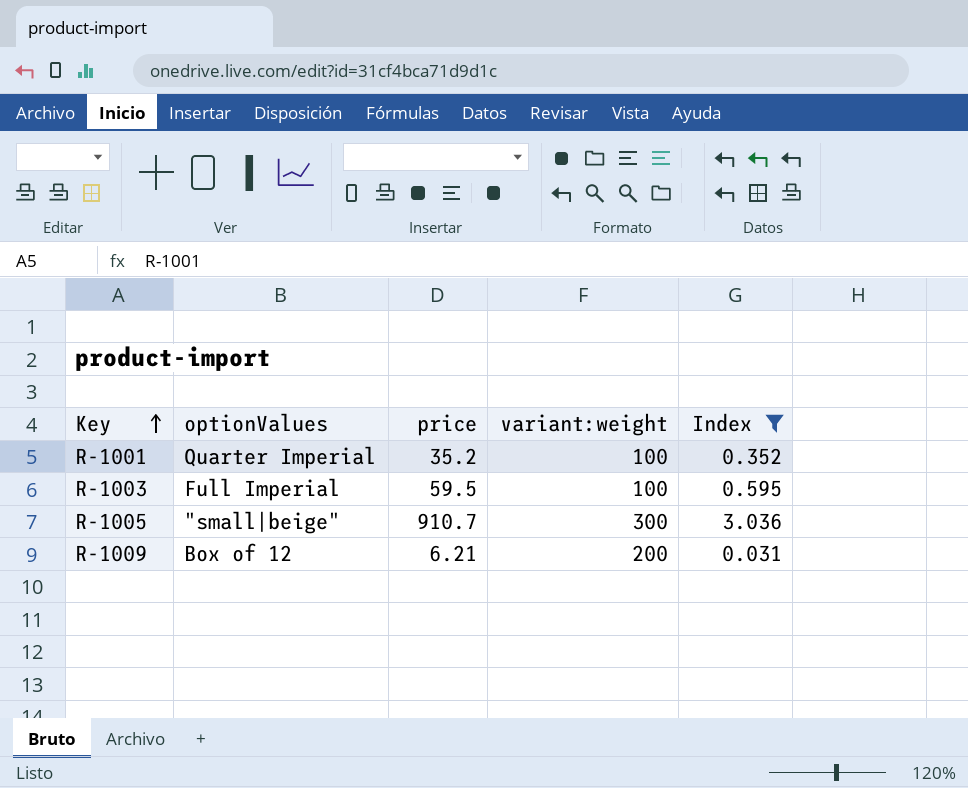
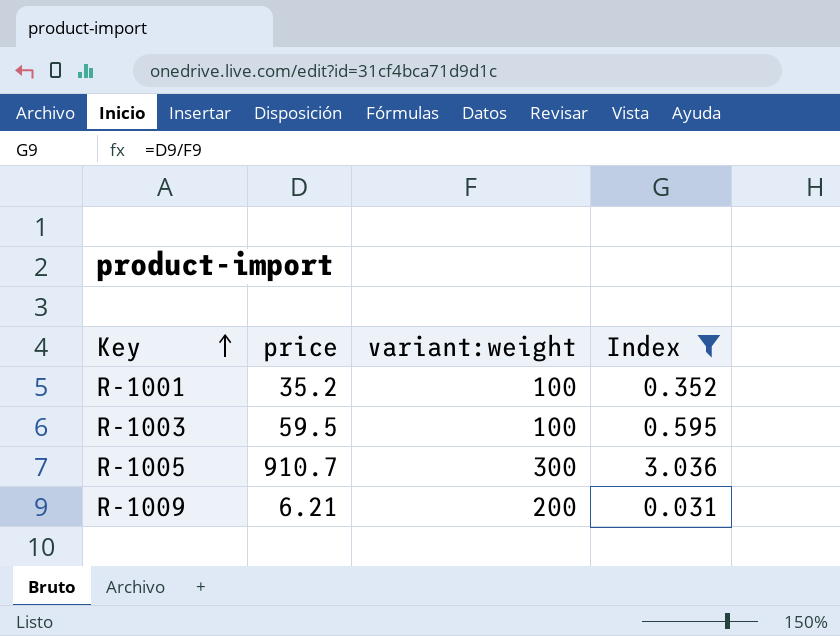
column optionValues | position: 2 -> none

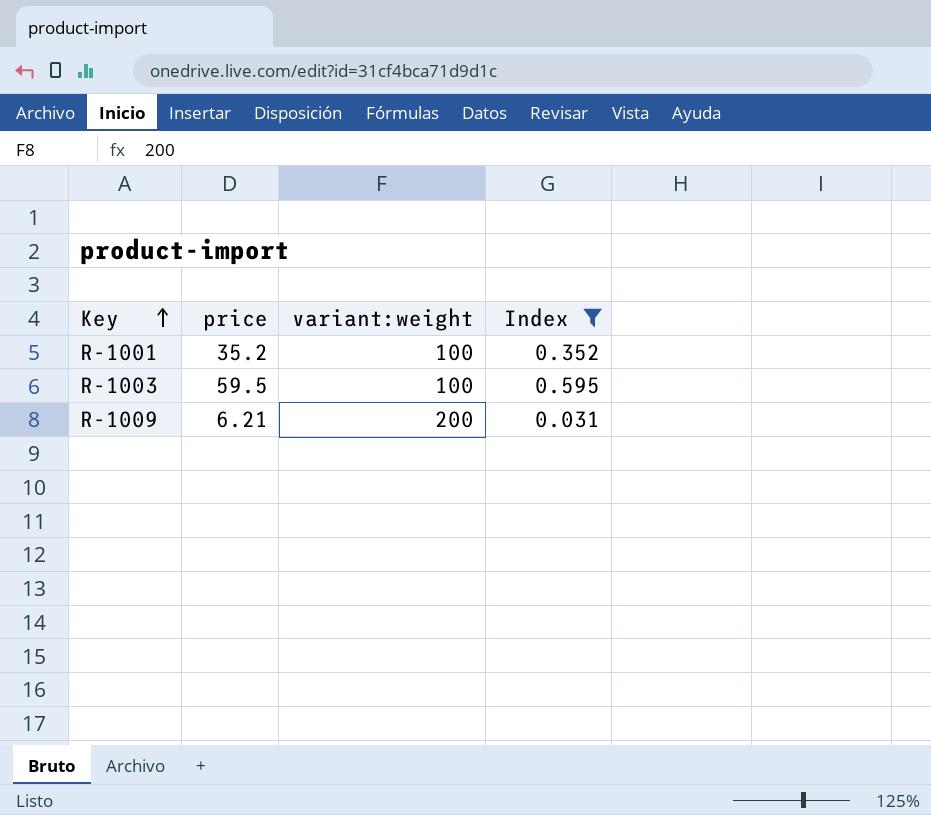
row R-1005: 910.7 | 300 | 3.036 -> none

